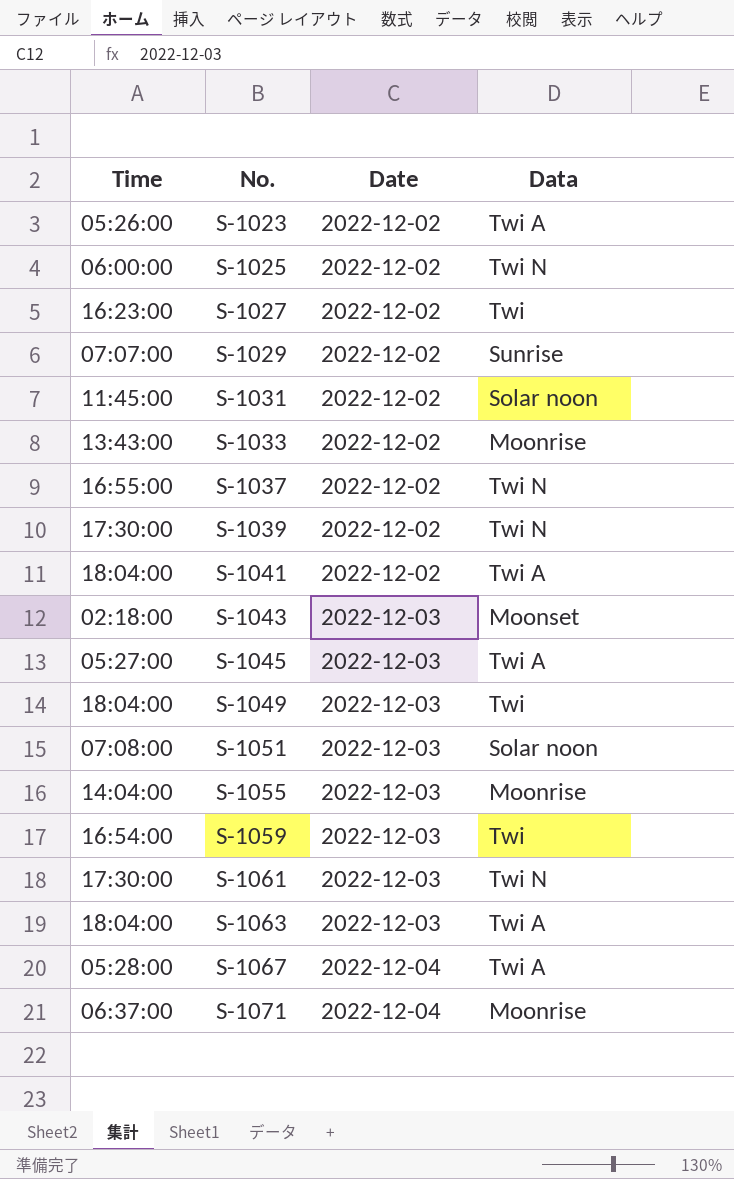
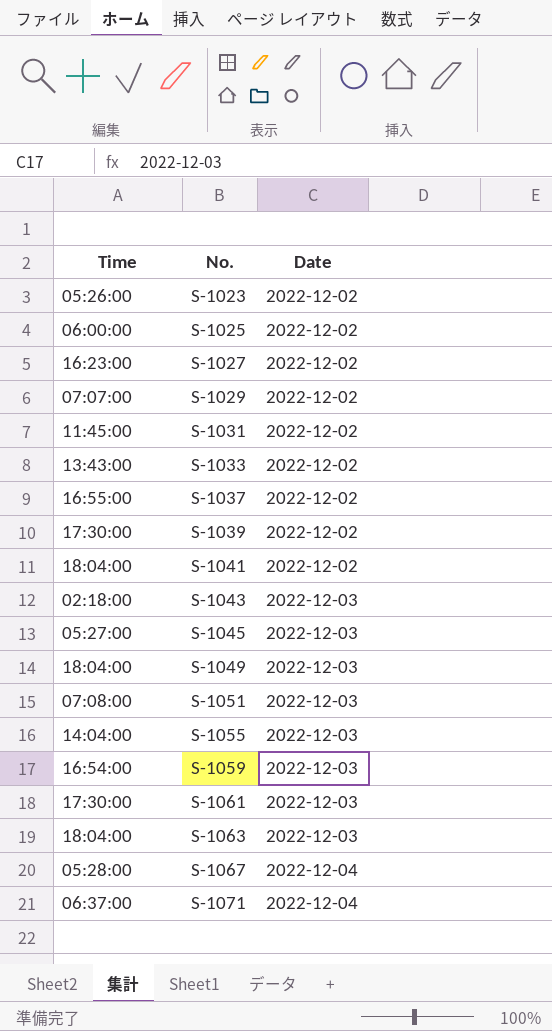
column Data | position: 4 -> none

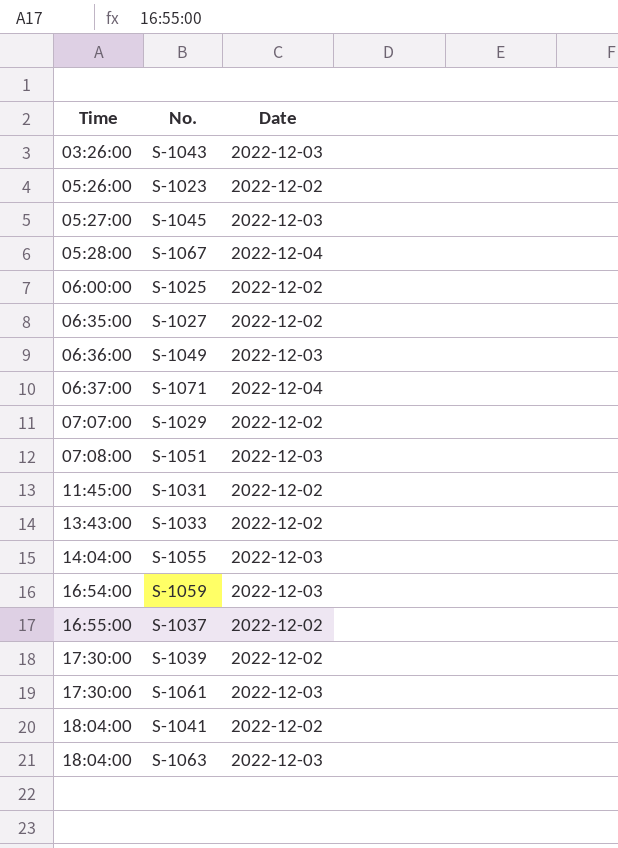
row order: No. ascending -> Time ascending
S-1043 | Time: 02:18:00 -> 03:26:00
S-1027 | Time: 16:23:00 -> 06:35:00
S-1049 | Time: 18:04:00 -> 06:36:00

